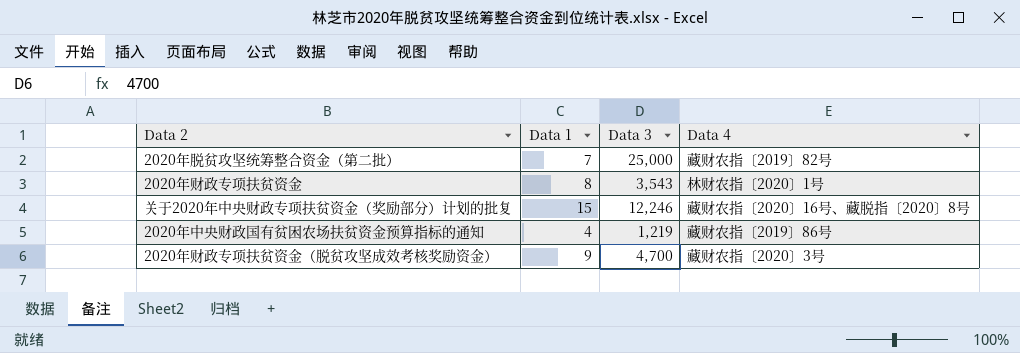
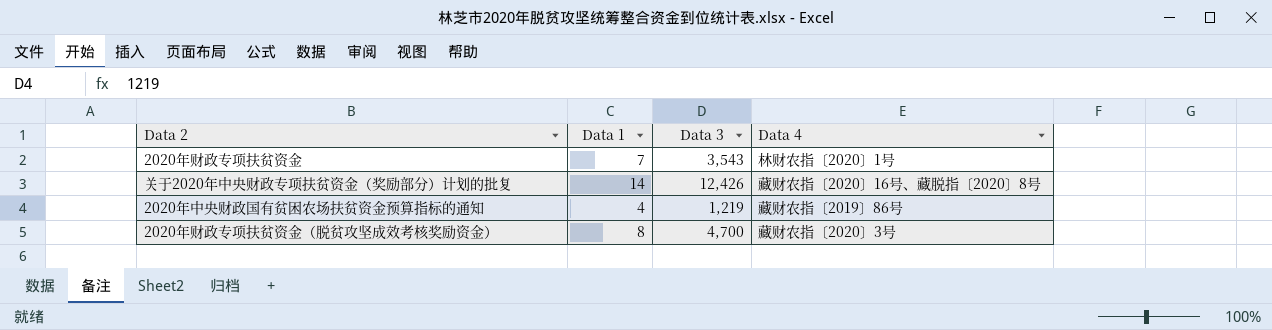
row 2020年脱贫攻坚统筹整合资金（第二批）: 7 | 25,000 | 藏财农指〔2019〕82号 -> none
2020年财政专项扶贫资金 | Data 1: 8 -> 7
关于2020年中央财政专项扶贫资金（奖励部分）计划的批复 | Data 1: 15 -> 14
关于2020年中央财政专项扶贫资金（奖励部分）计划的批复 | Data 3: 12,246 -> 12,426
2020年财政专项扶贫资金（脱贫攻坚成效考核奖励资金） | Data 1: 9 -> 8

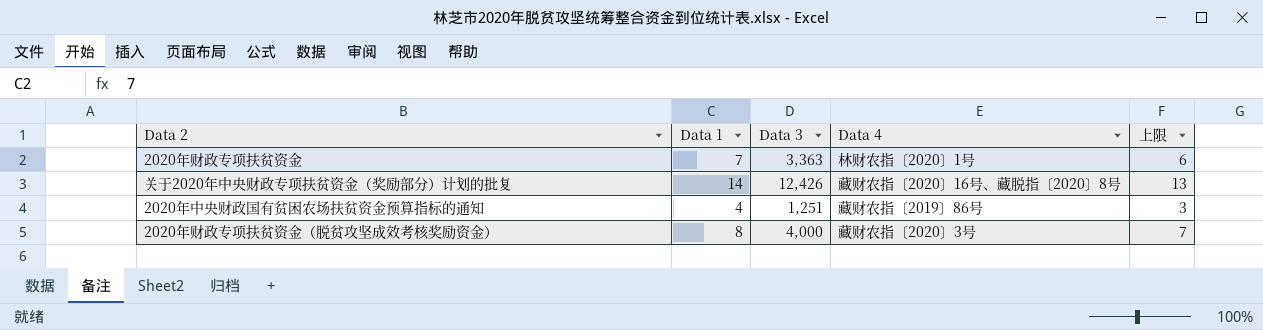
column 上限 | formula: none -> [Data 1] - 1
2020年财政专项扶贫资金 | Data 3: 3,543 -> 3,363
2020年中央财政国有贫困农场扶贫资金预算指标的通知 | Data 3: 1,219 -> 1,251
2020年财政专项扶贫资金（脱贫攻坚成效考核奖励资金） | Data 3: 4,700 -> 4,000

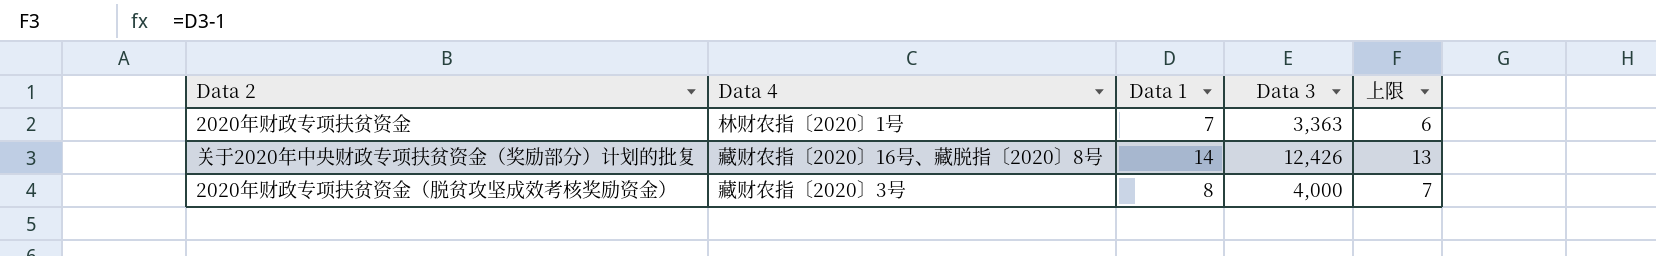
column Data 4 | position: 4 -> 2
row 2020年中央财政国有贫困农场扶贫资金预算指标的通知: 4 | 1,251 | 藏财农指〔2019〕86号 | 3 -> none

